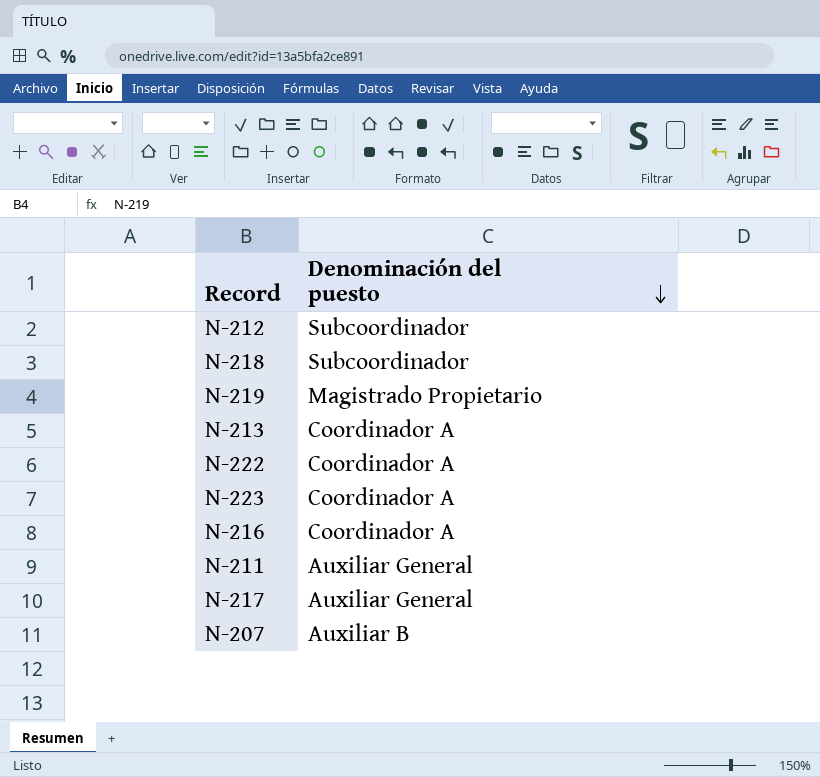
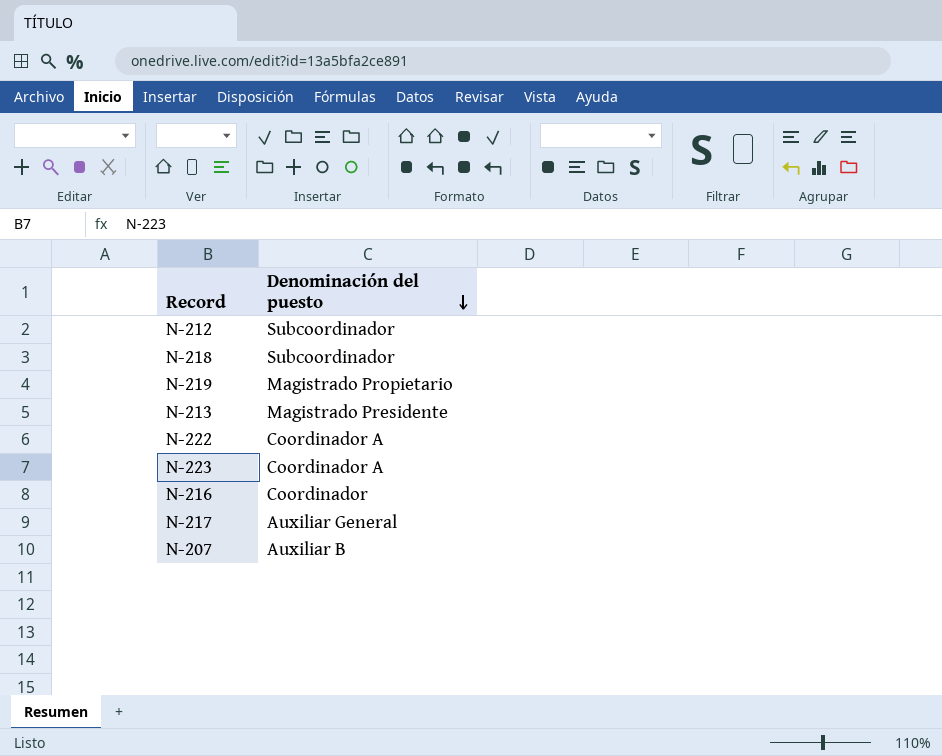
row N-211: Auxiliar General -> none
N-213 | Denominación del puesto: Coordinador A -> Magistrado Presidente
N-216 | Denominación del puesto: Coordinador A -> Coordinador

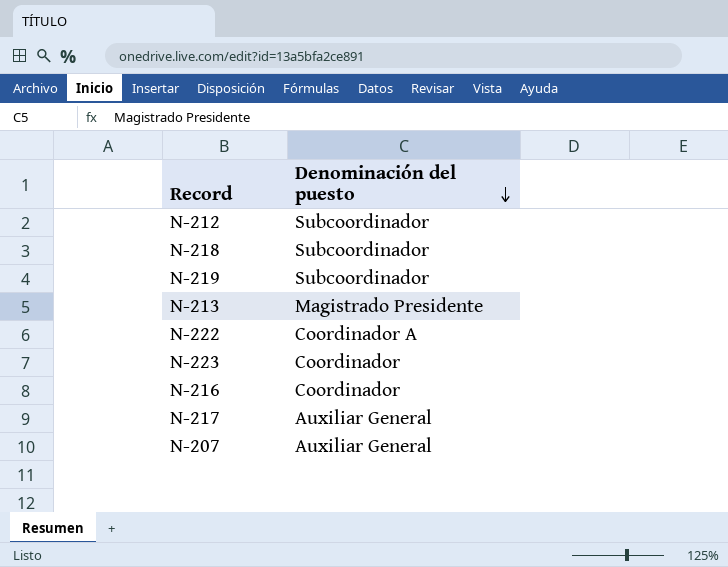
N-219 | Denominación del puesto: Magistrado Propietario -> Subcoordinador
N-223 | Denominación del puesto: Coordinador A -> Coordinador
N-207 | Denominación del puesto: Auxiliar B -> Auxiliar General

